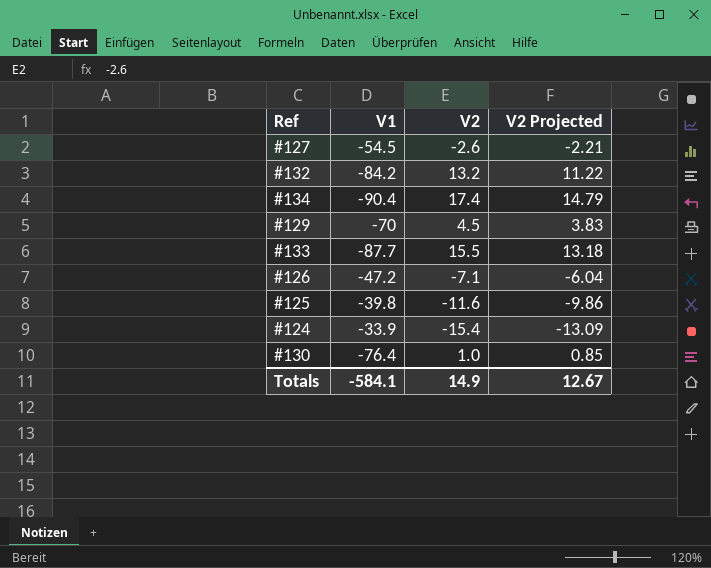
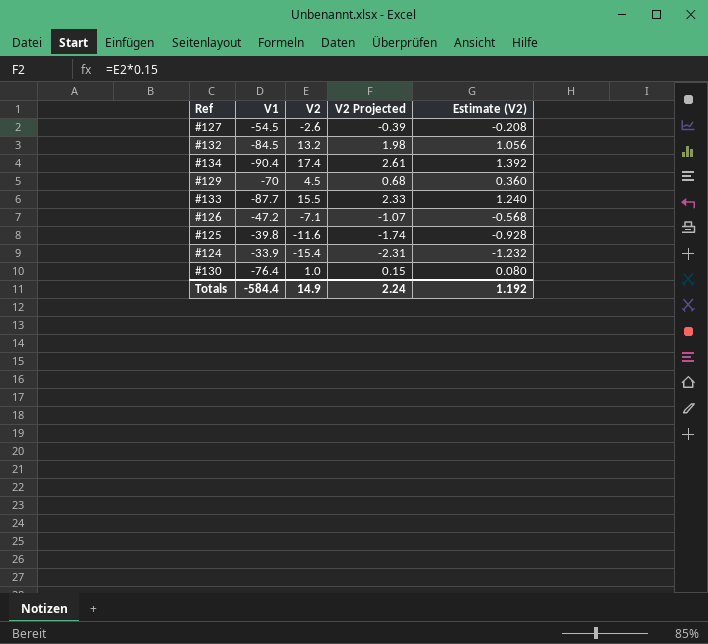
column V2 Projected | formula: [V2] * 0.85 -> [V2] * 0.15
column Estimate (V2) | formula: none -> [V2] * 0.08
#132 | V1: -84.2 -> -84.5
Totals | V1: -584.1 -> -584.4
Totals | V2 Projected: 12.67 -> 2.24

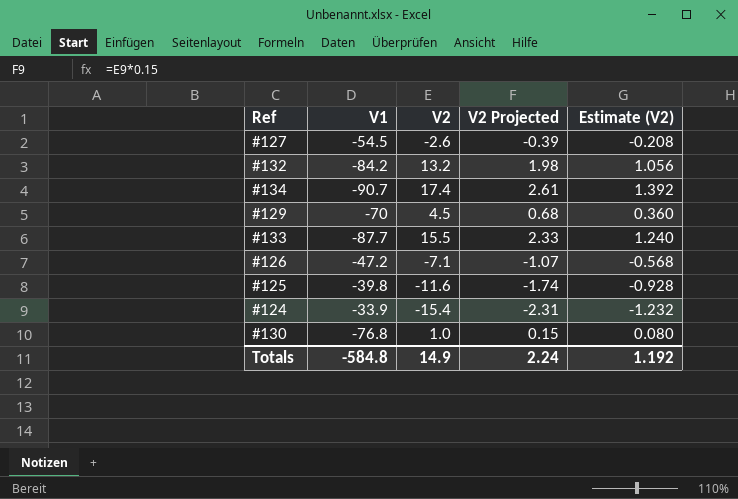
#132 | V1: -84.5 -> -84.2
#134 | V1: -90.4 -> -90.7
#130 | V1: -76.4 -> -76.8
Totals | V1: -584.4 -> -584.8

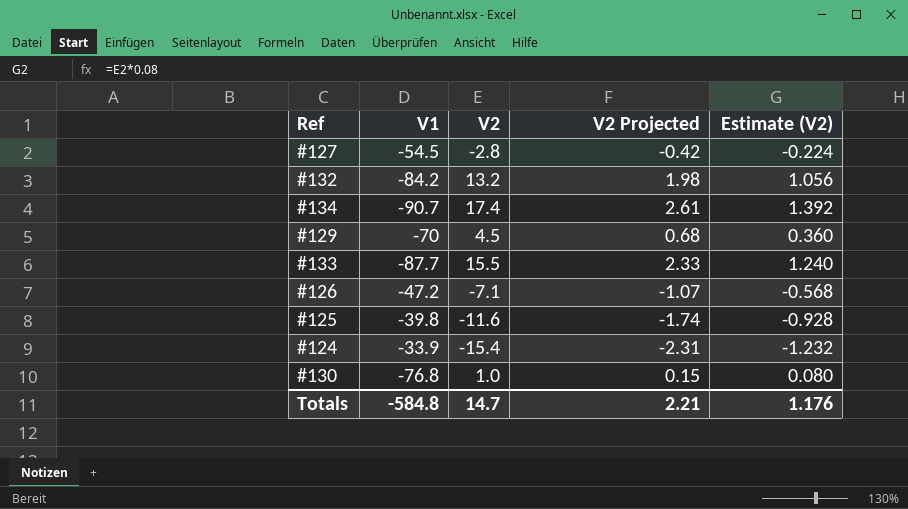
#127 | V2: -2.6 -> -2.8
#127 | V2 Projected: -0.39 -> -0.42
#127 | Estimate (V2): -0.208 -> -0.224
Totals | V2: 14.9 -> 14.7
Totals | V2 Projected: 2.24 -> 2.21
Totals | Estimate (V2): 1.192 -> 1.176

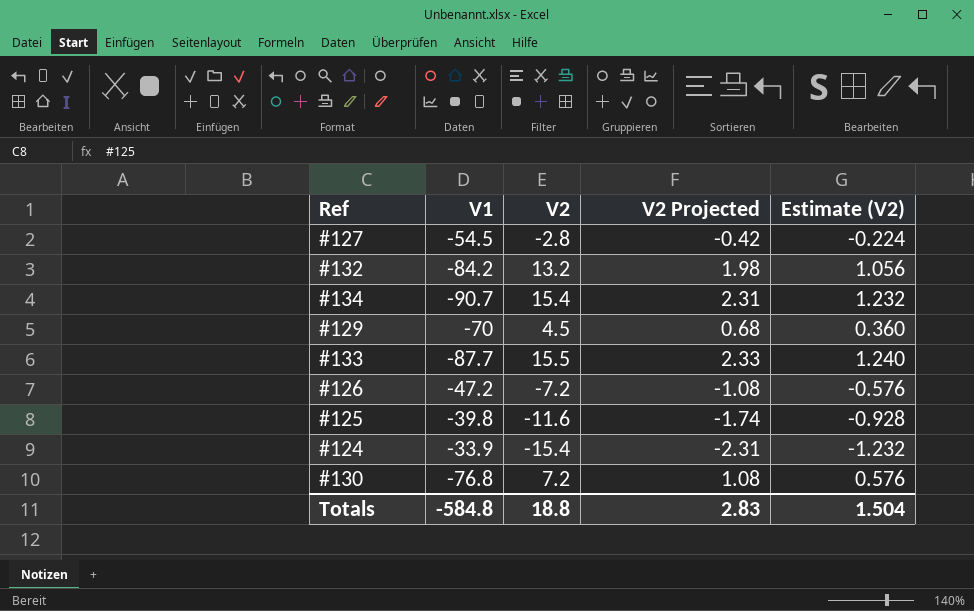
#134 | V2: 17.4 -> 15.4
#134 | V2 Projected: 2.61 -> 2.31
#134 | Estimate (V2): 1.392 -> 1.232
#126 | V2: -7.1 -> -7.2
#126 | V2 Projected: -1.07 -> -1.08
#126 | Estimate (V2): -0.568 -> -0.576
#130 | V2: 1.0 -> 7.2
#130 | V2 Projected: 0.15 -> 1.08
#130 | Estimate (V2): 0.080 -> 0.576
Totals | V2: 14.7 -> 18.8
Totals | V2 Projected: 2.21 -> 2.83
Totals | Estimate (V2): 1.176 -> 1.504

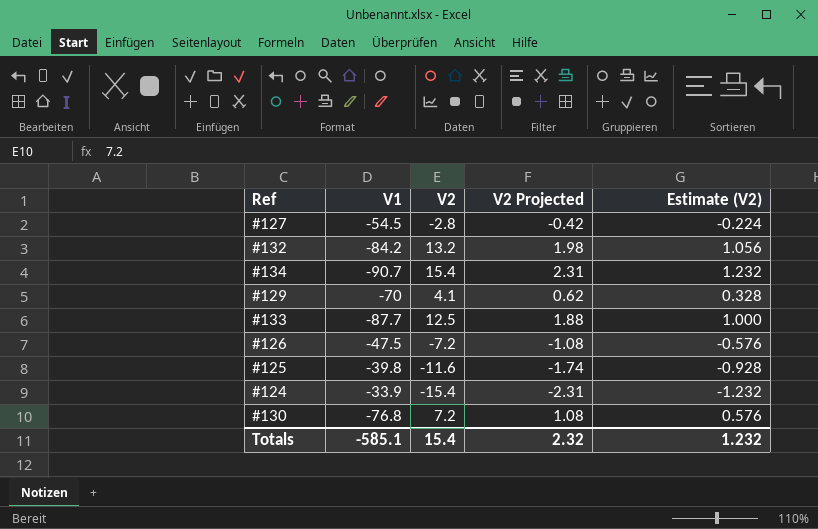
#129 | V2: 4.5 -> 4.1
#129 | V2 Projected: 0.68 -> 0.62
#129 | Estimate (V2): 0.360 -> 0.328
#133 | V2: 15.5 -> 12.5
#133 | V2 Projected: 2.33 -> 1.88
#133 | Estimate (V2): 1.240 -> 1.000
#126 | V1: -47.2 -> -47.5
Totals | V1: -584.8 -> -585.1
Totals | V2: 18.8 -> 15.4
Totals | V2 Projected: 2.83 -> 2.32
Totals | Estimate (V2): 1.504 -> 1.232

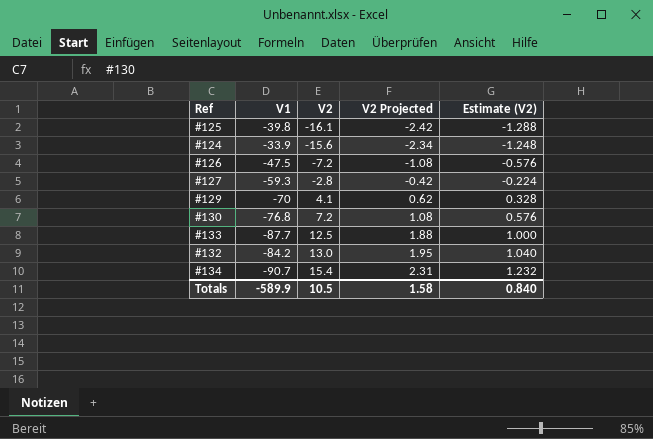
row order: none -> V2 ascending
#125 | V2: -11.6 -> -16.1
#125 | V2 Projected: -1.74 -> -2.42
#125 | Estimate (V2): -0.928 -> -1.288
#124 | V2: -15.4 -> -15.6
#124 | V2 Projected: -2.31 -> -2.34
#124 | Estimate (V2): -1.232 -> -1.248
#127 | V1: -54.5 -> -59.3
#132 | V2: 13.2 -> 13.0
#132 | V2 Projected: 1.98 -> 1.95
#132 | Estimate (V2): 1.056 -> 1.040
Totals | V1: -585.1 -> -589.9
Totals | V2: 15.4 -> 10.5
Totals | V2 Projected: 2.32 -> 1.58
Totals | Estimate (V2): 1.232 -> 0.840

